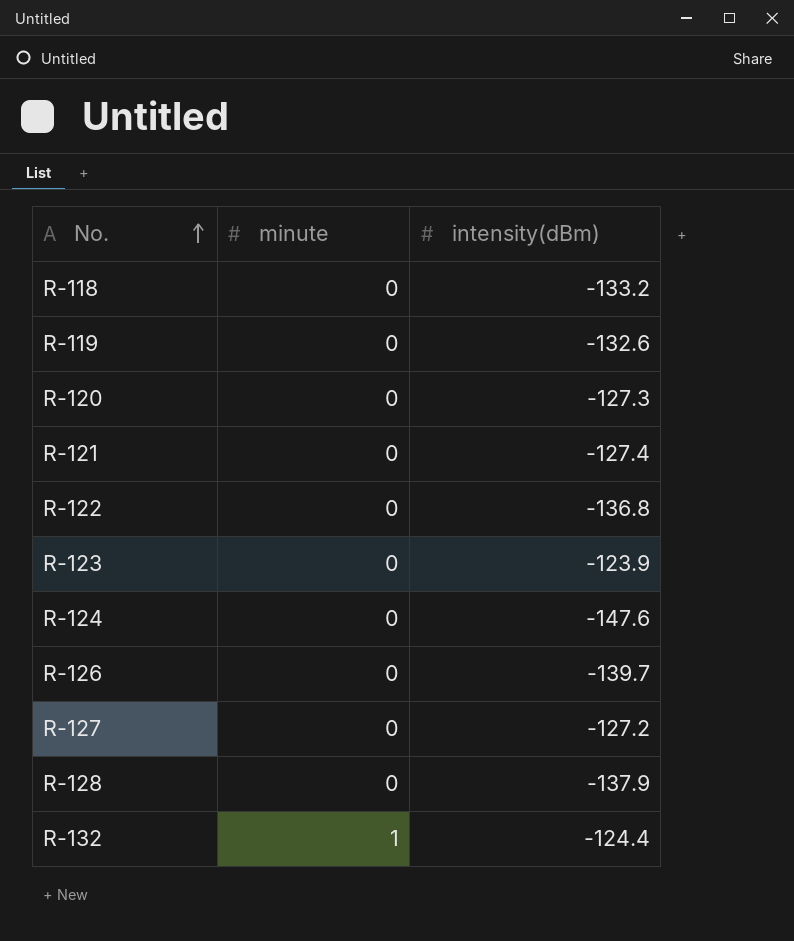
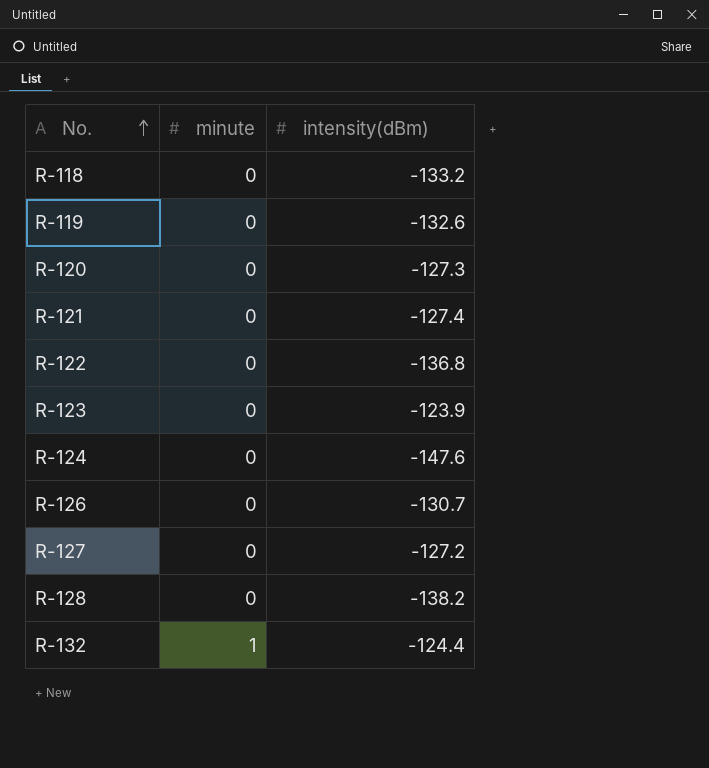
R-126 | intensity(dBm): -139.7 -> -130.7
R-128 | intensity(dBm): -137.9 -> -138.2

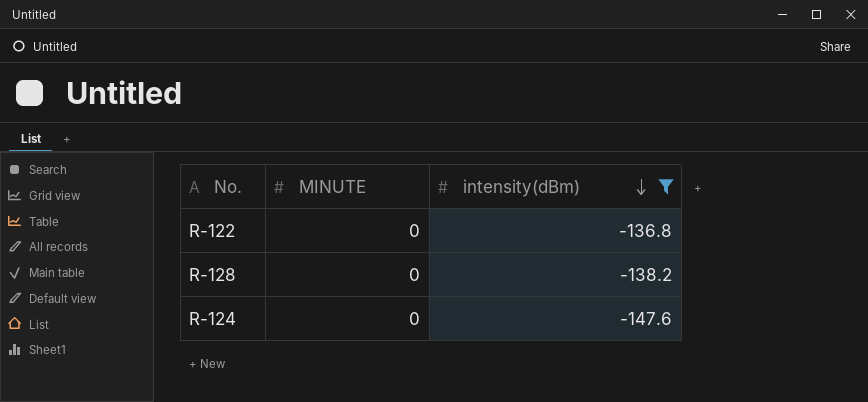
filter: none -> intensity(dBm) <= -136.8
row order: No. ascending -> intensity(dBm) descending
column name: minute -> MINUTE

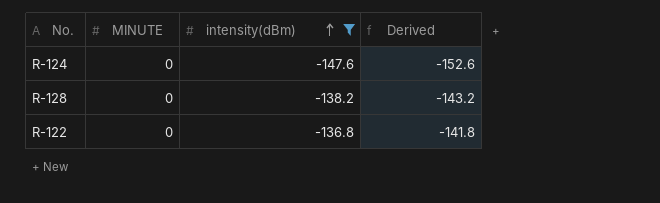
row order: intensity(dBm) descending -> intensity(dBm) ascending
column Derived | formula: none -> [intensity(dBm)] - 5

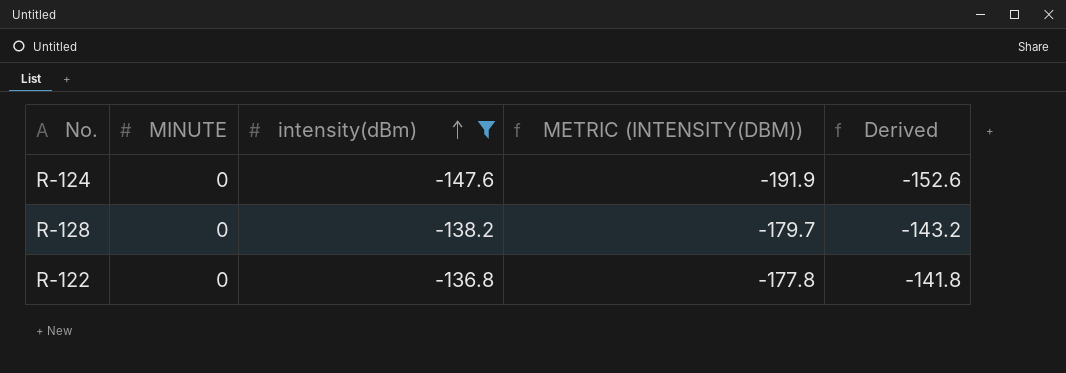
column METRIC (INTENSITY(DBM)) | formula: none -> [intensity(dBm)] * 1.3

